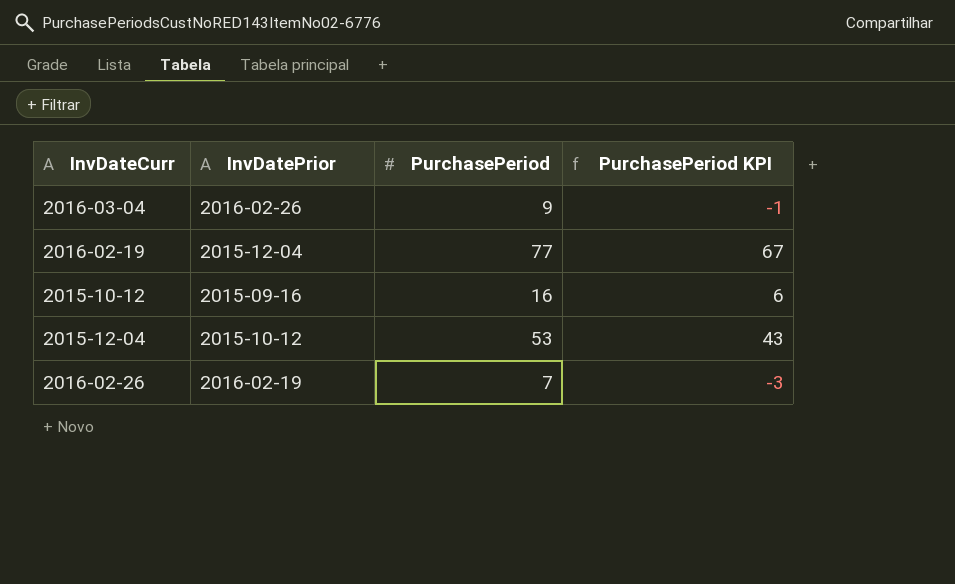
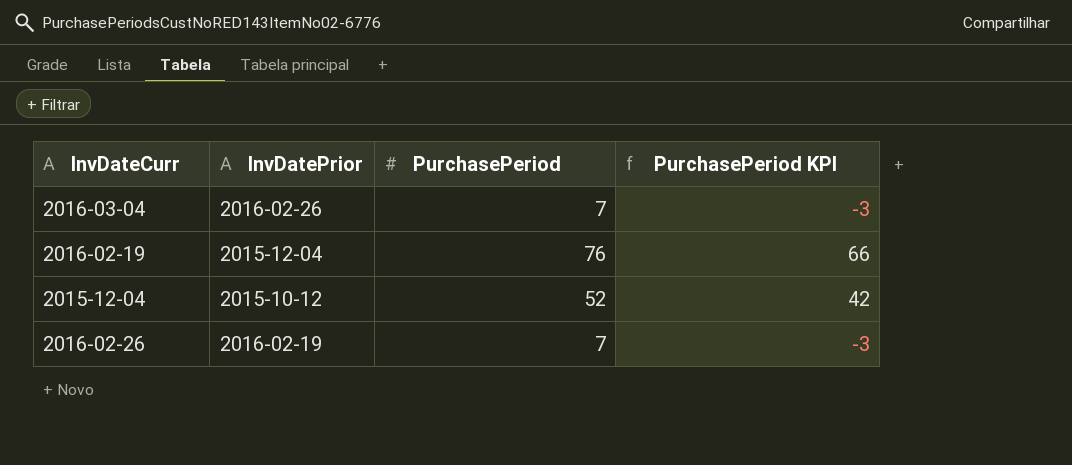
row 2015-10-12: 2015-09-16 | 16 | 6 -> none
2016-03-04 | PurchasePeriod: 9 -> 7
2016-03-04 | PurchasePeriod KPI: -1 -> -3
2016-02-19 | PurchasePeriod: 77 -> 76
2016-02-19 | PurchasePeriod KPI: 67 -> 66
2015-12-04 | PurchasePeriod: 53 -> 52
2015-12-04 | PurchasePeriod KPI: 43 -> 42

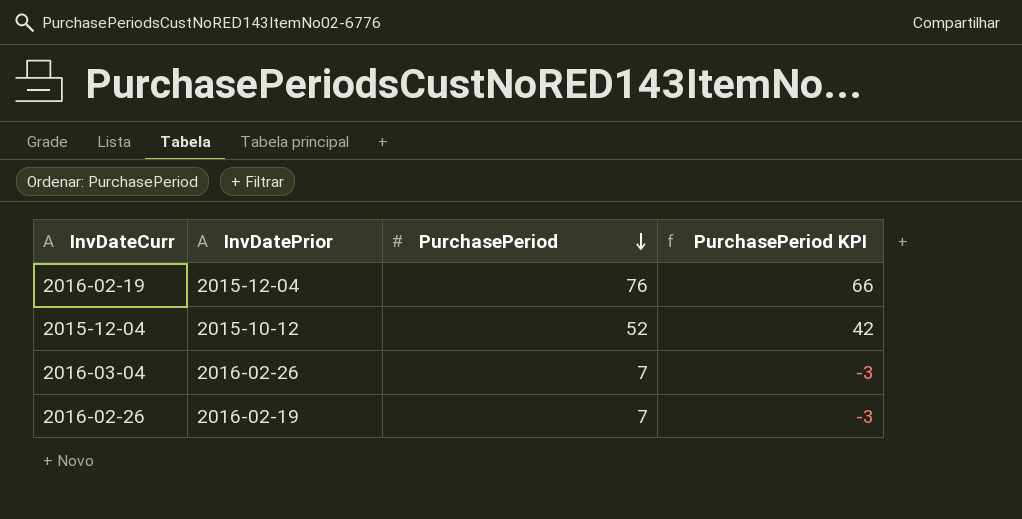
row order: none -> PurchasePeriod descending

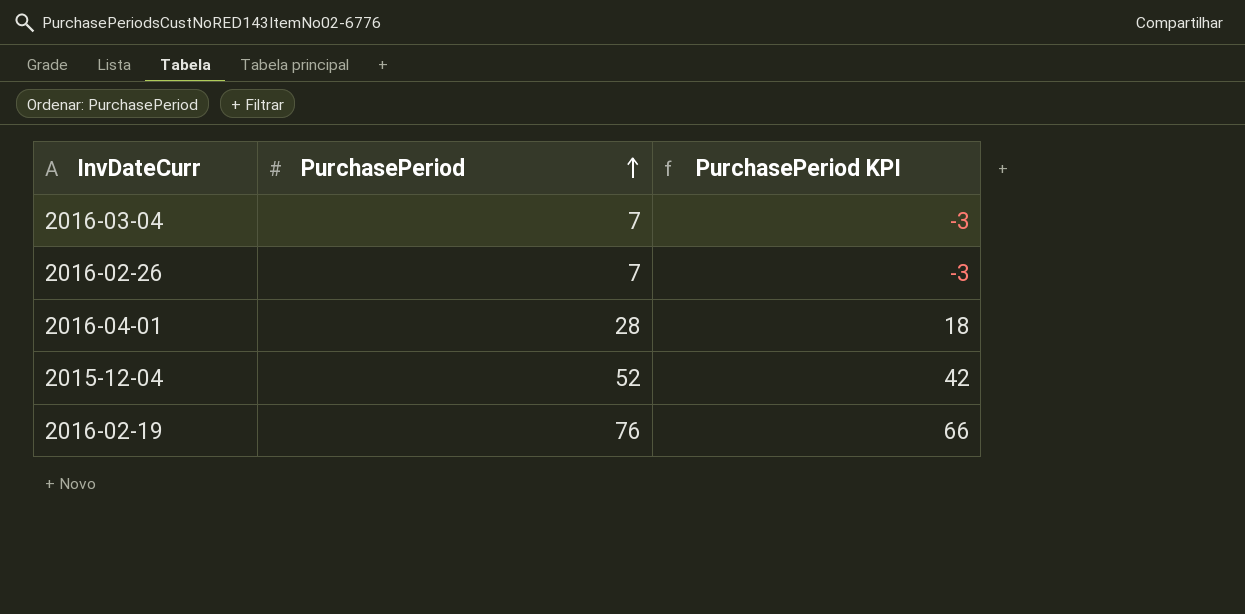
row order: PurchasePeriod descending -> PurchasePeriod ascending
column InvDatePrior | position: 2 -> none
row 2016-04-01: none -> 28 | 18

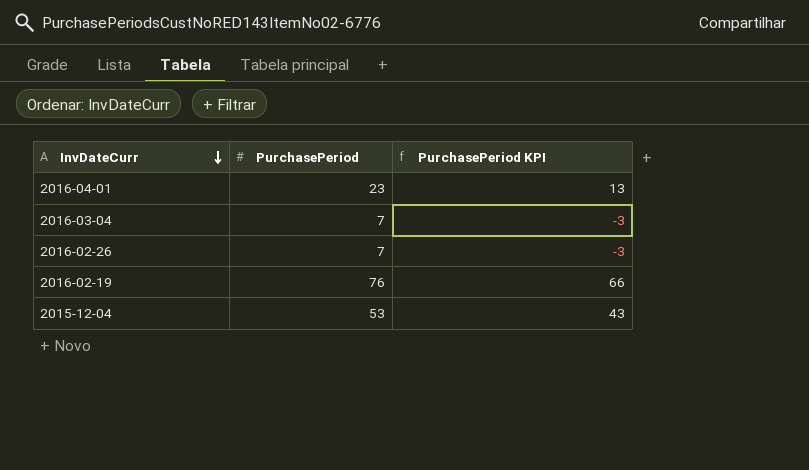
row order: PurchasePeriod ascending -> InvDateCurr descending
2016-04-01 | PurchasePeriod: 28 -> 23
2016-04-01 | PurchasePeriod KPI: 18 -> 13
2015-12-04 | PurchasePeriod: 52 -> 53
2015-12-04 | PurchasePeriod KPI: 42 -> 43

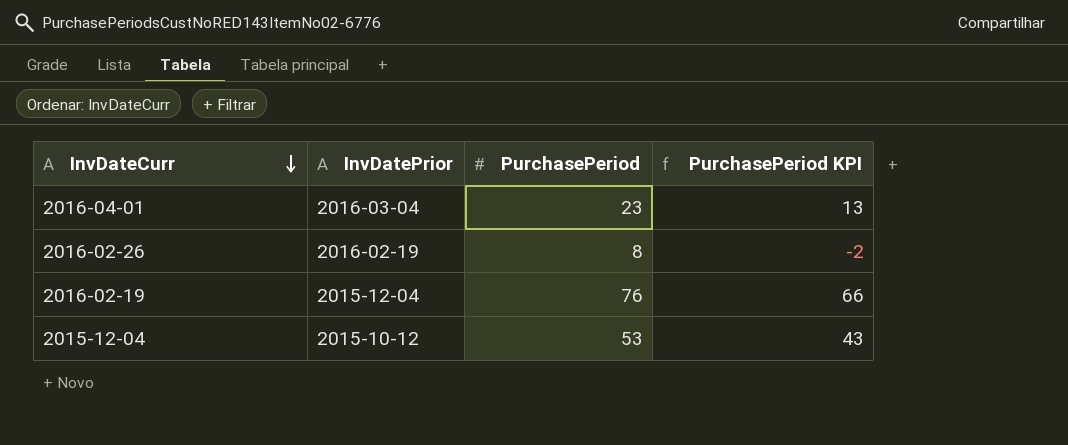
column InvDatePrior | position: none -> 2
row 2016-03-04: 7 | -3 -> none
2016-02-26 | PurchasePeriod: 7 -> 8
2016-02-26 | PurchasePeriod KPI: -3 -> -2

